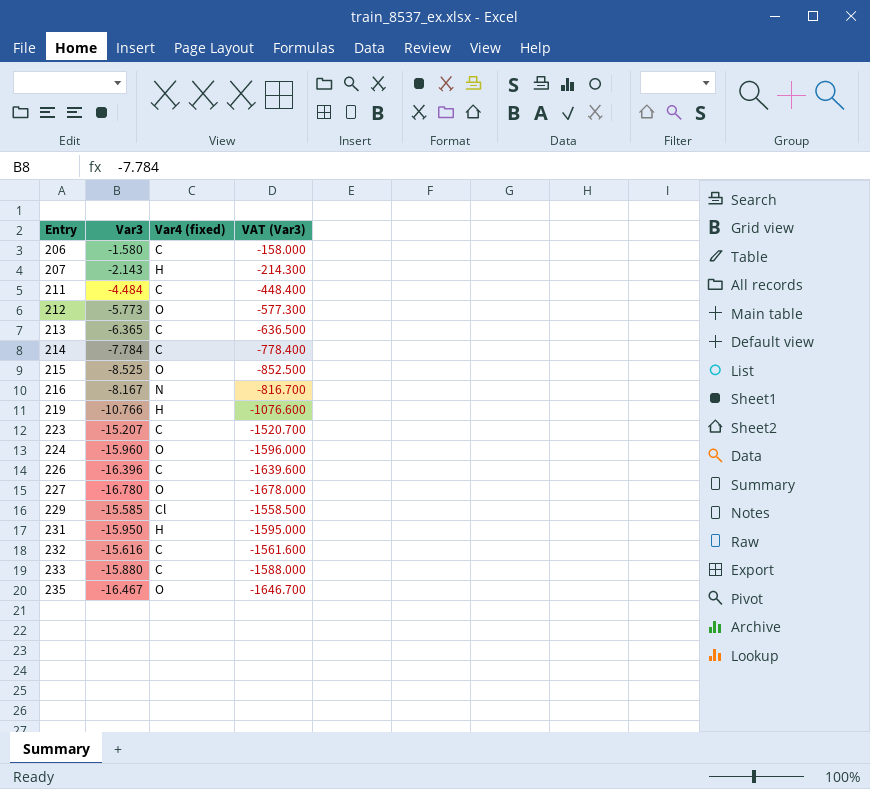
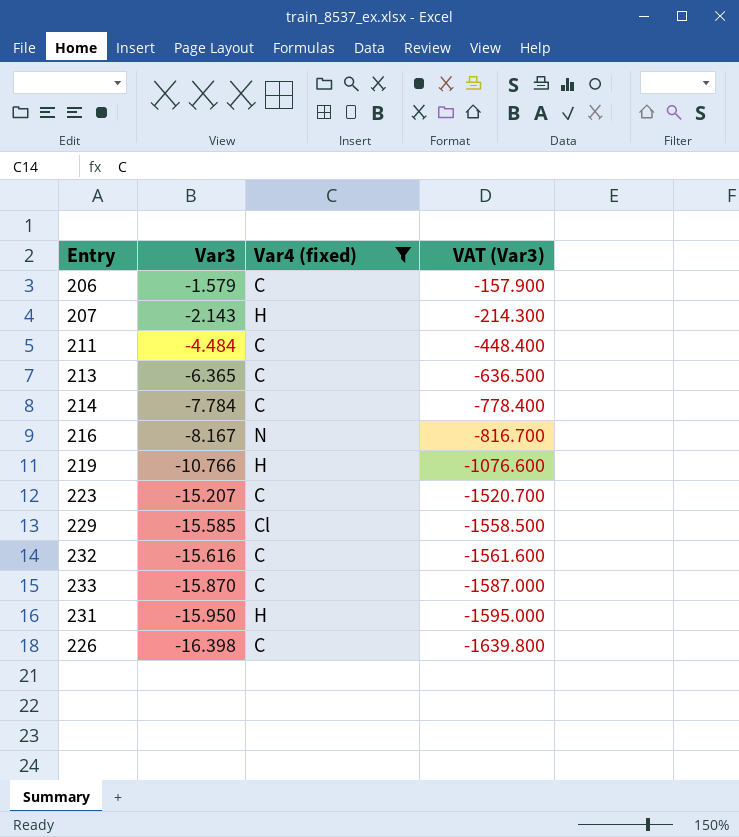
filter: none -> Var4 (fixed) != O
row order: Entry ascending -> Var3 descending
206 | Var3: -1.580 -> -1.579
206 | VAT (Var3): -158.000 -> -157.900
233 | Var3: -15.880 -> -15.870
233 | VAT (Var3): -1588.000 -> -1587.000
226 | Var3: -16.396 -> -16.398
226 | VAT (Var3): -1639.600 -> -1639.800

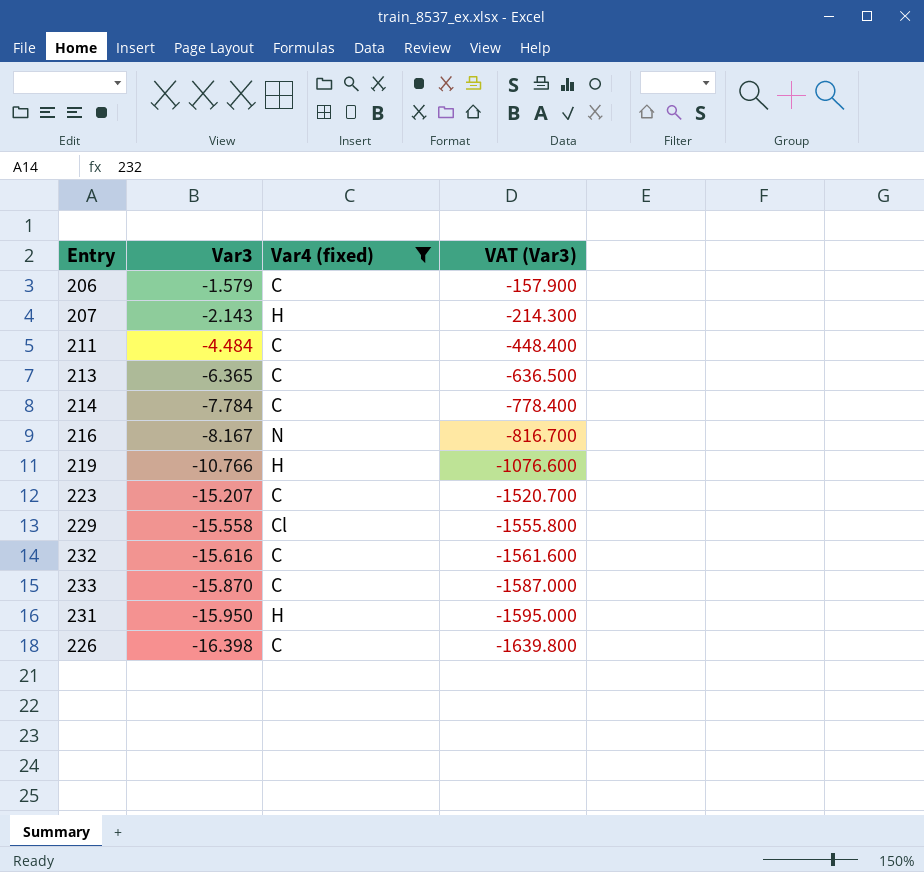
229 | Var3: -15.585 -> -15.558
229 | VAT (Var3): -1558.500 -> -1555.800

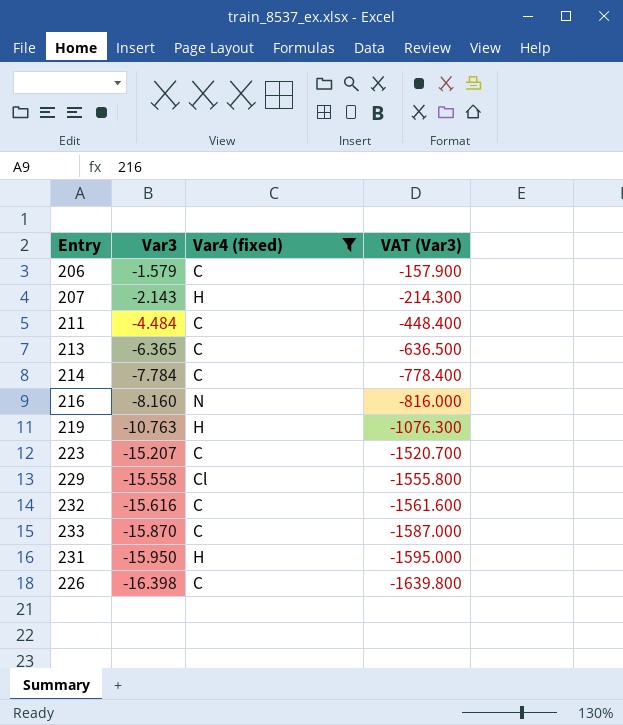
216 | Var3: -8.167 -> -8.160
216 | VAT (Var3): -816.700 -> -816.000
219 | Var3: -10.766 -> -10.763
219 | VAT (Var3): -1076.600 -> -1076.300

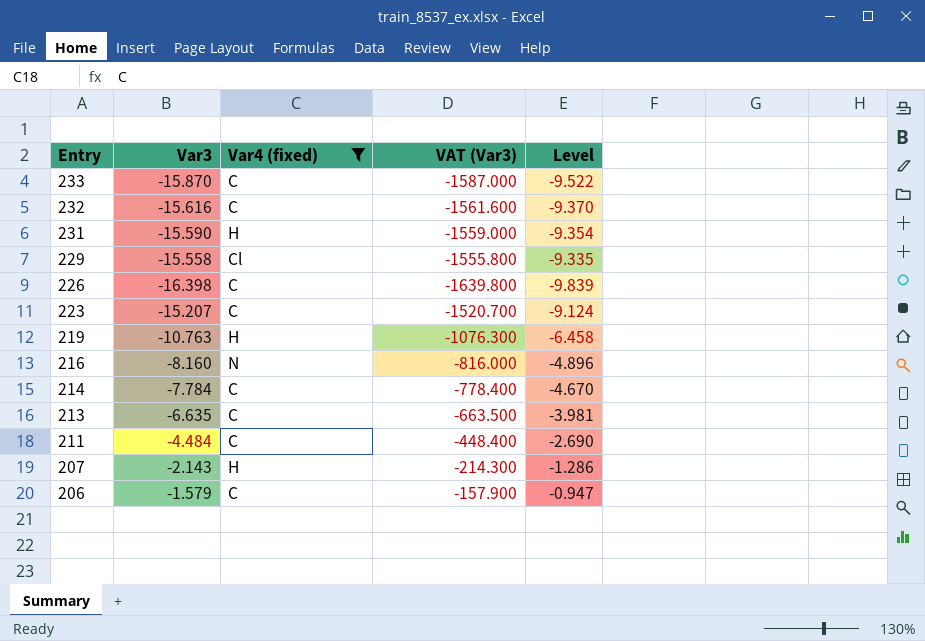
row order: Var3 descending -> Entry descending
column Level | formula: none -> [Var3] * 0.6
231 | Var3: -15.950 -> -15.590
231 | VAT (Var3): -1595.000 -> -1559.000
213 | Var3: -6.365 -> -6.635
213 | VAT (Var3): -636.500 -> -663.500

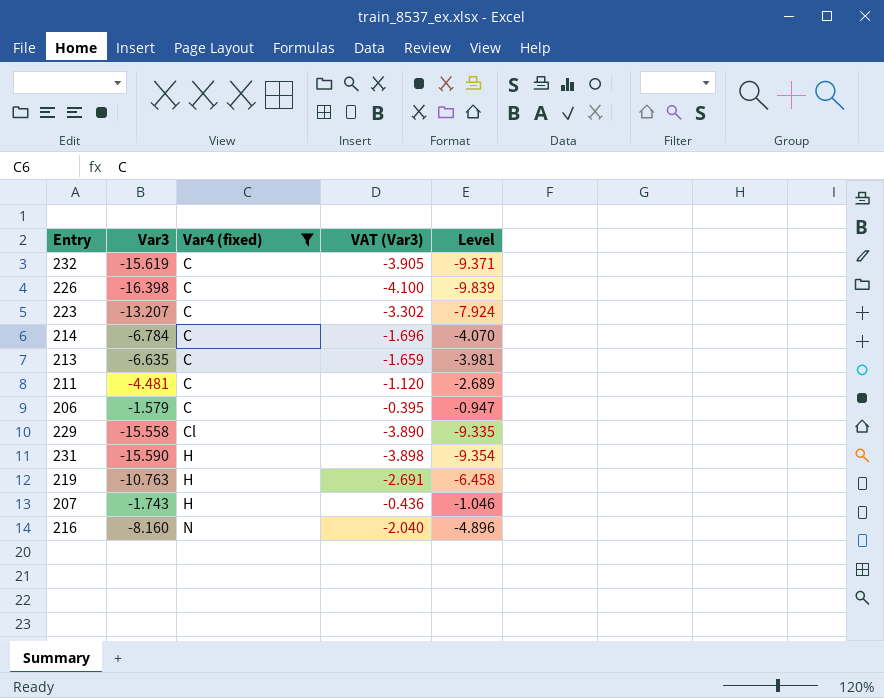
row order: Entry descending -> Var4 (fixed) ascending
column VAT (Var3) | formula: [Var3] * 100 -> [Var3] * 0.25
row 233: -15.870 | C | -1587.000 | -9.522 -> none
232 | Var3: -15.616 -> -15.619
232 | Level: -9.370 -> -9.371
223 | Var3: -15.207 -> -13.207
223 | Level: -9.124 -> -7.924
214 | Var3: -7.784 -> -6.784
214 | Level: -4.670 -> -4.070
211 | Var3: -4.484 -> -4.481
211 | Level: -2.690 -> -2.689
207 | Var3: -2.143 -> -1.743
207 | Level: -1.286 -> -1.046

